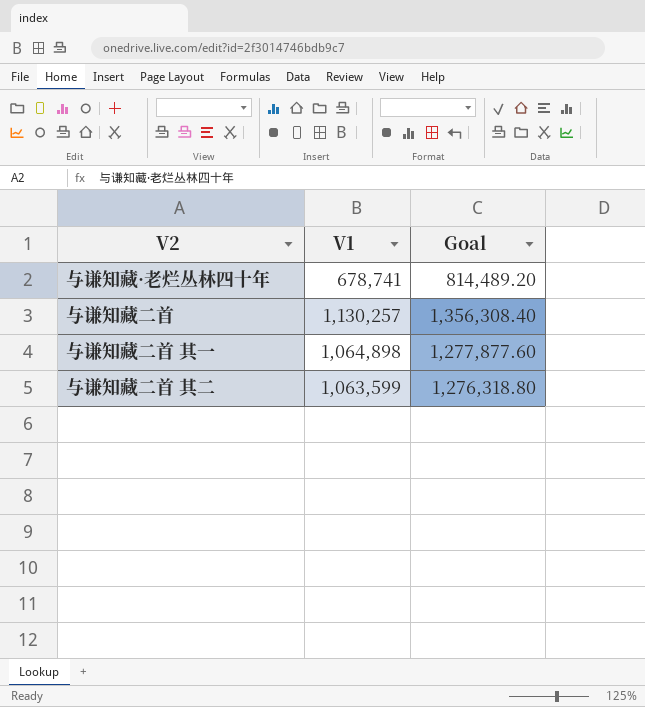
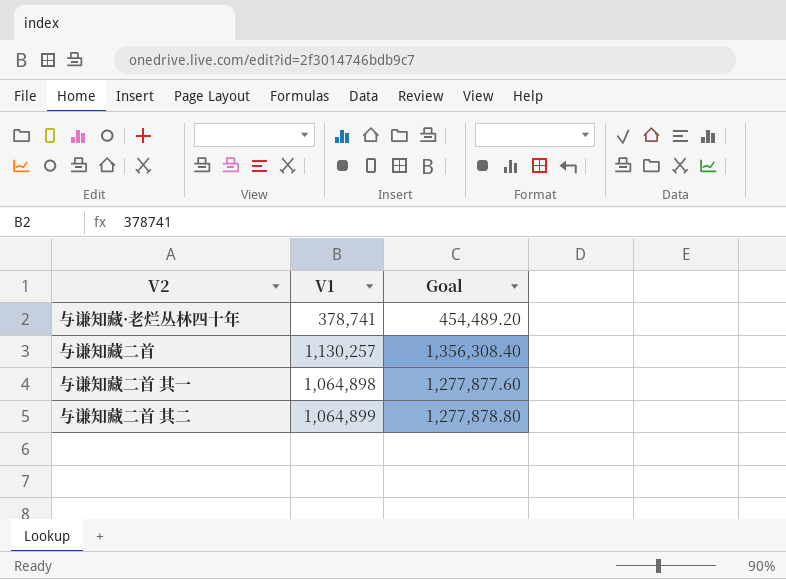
与谦知藏·老烂丛林四十年 | V1: 678,741 -> 378,741
与谦知藏·老烂丛林四十年 | Goal: 814,489.20 -> 454,489.20
与谦知藏二首 其二 | V1: 1,063,599 -> 1,064,899
与谦知藏二首 其二 | Goal: 1,276,318.80 -> 1,277,878.80

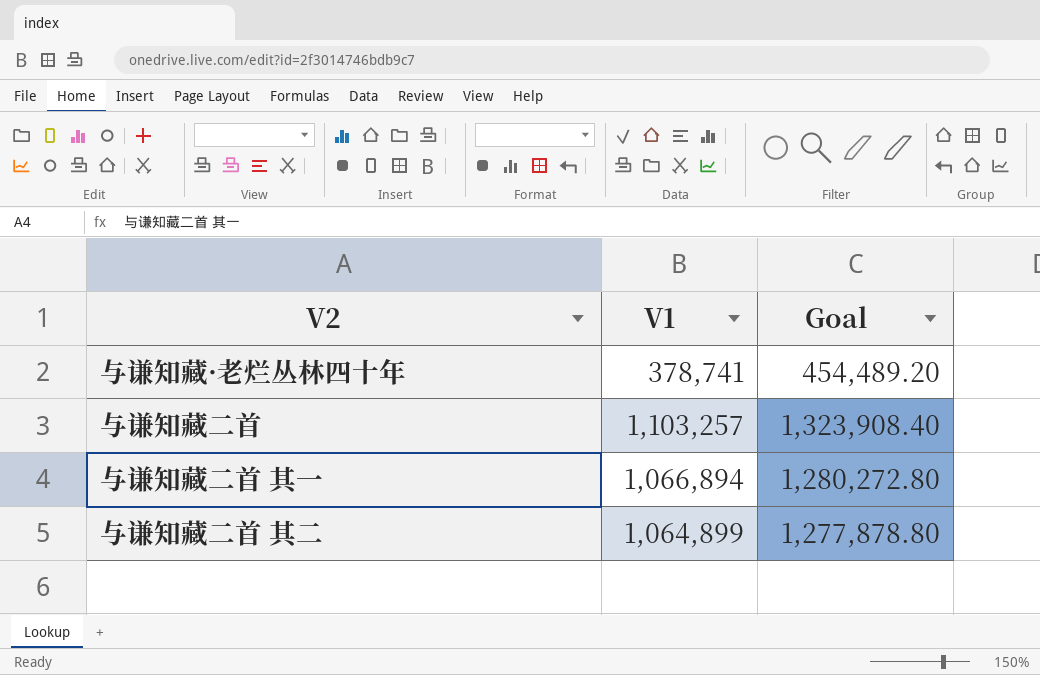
与谦知藏二首 | V1: 1,130,257 -> 1,103,257
与谦知藏二首 | Goal: 1,356,308.40 -> 1,323,908.40
与谦知藏二首 其一 | V1: 1,064,898 -> 1,066,894
与谦知藏二首 其一 | Goal: 1,277,877.60 -> 1,280,272.80

